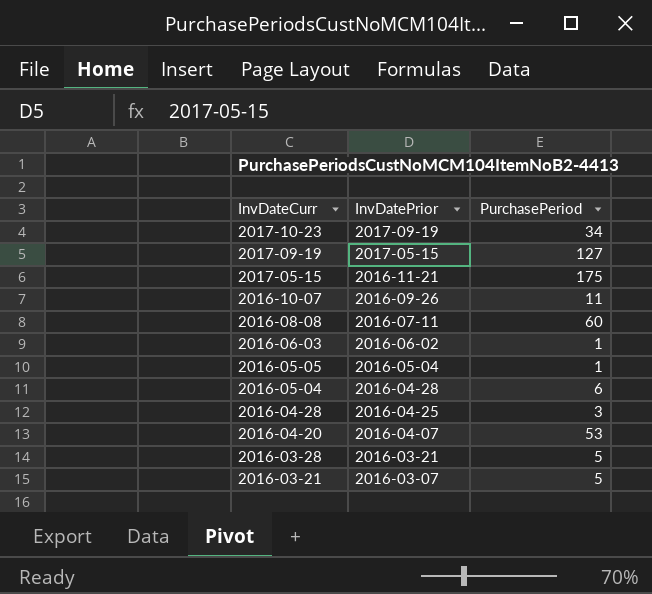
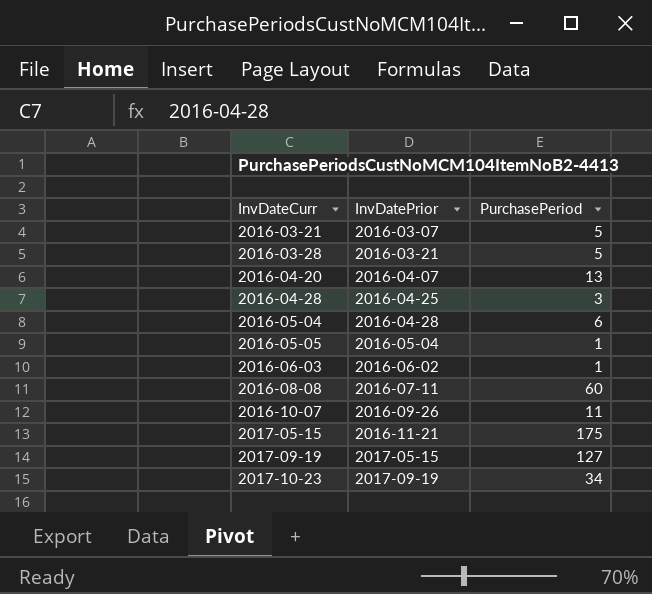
row order: InvDateCurr descending -> InvDateCurr ascending
2016-04-20 | PurchasePeriod: 53 -> 13

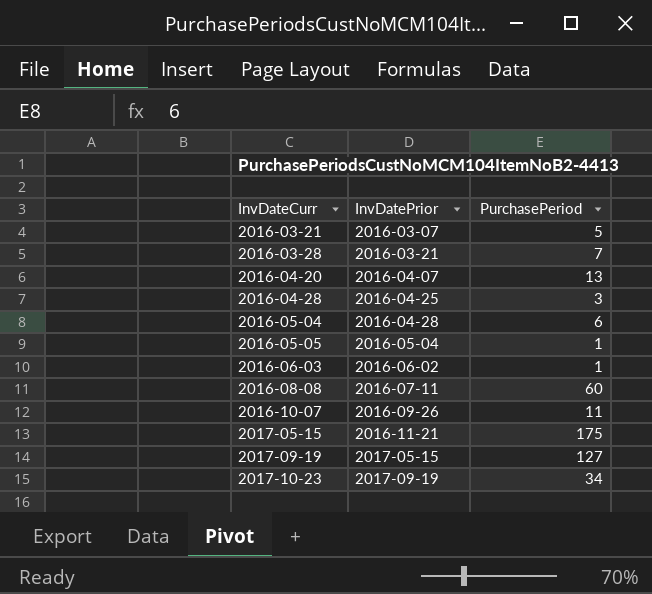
2016-03-28 | PurchasePeriod: 5 -> 7

